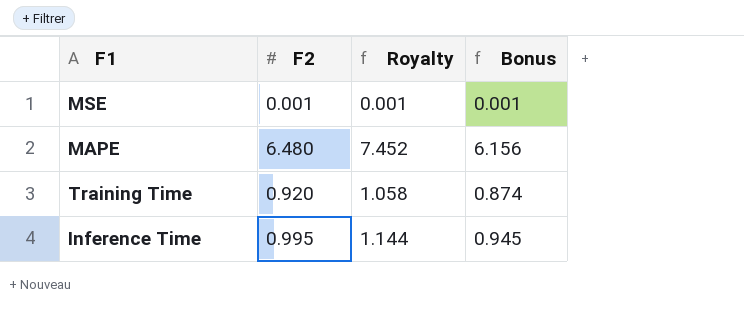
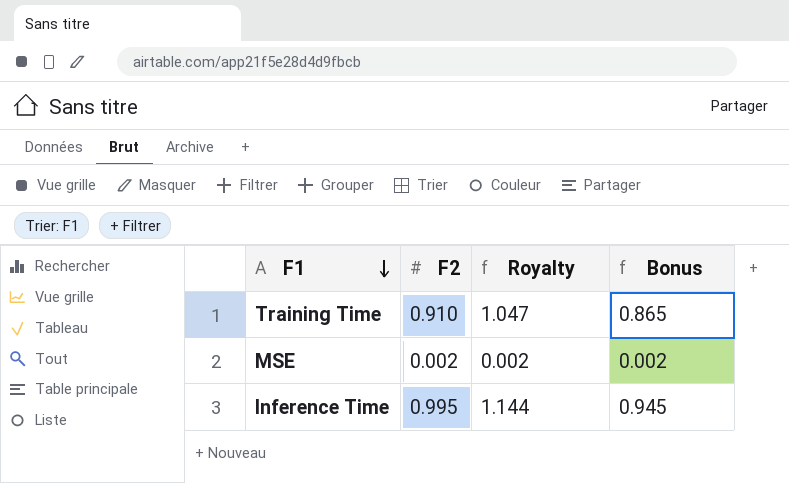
row order: none -> F1 descending
row MAPE: 6.480 | 7.452 | 6.156 -> none
Training Time | F2: 0.920 -> 0.910
Training Time | Royalty: 1.058 -> 1.047
Training Time | Bonus: 0.874 -> 0.865
MSE | F2: 0.001 -> 0.002
MSE | Royalty: 0.001 -> 0.002
MSE | Bonus: 0.001 -> 0.002

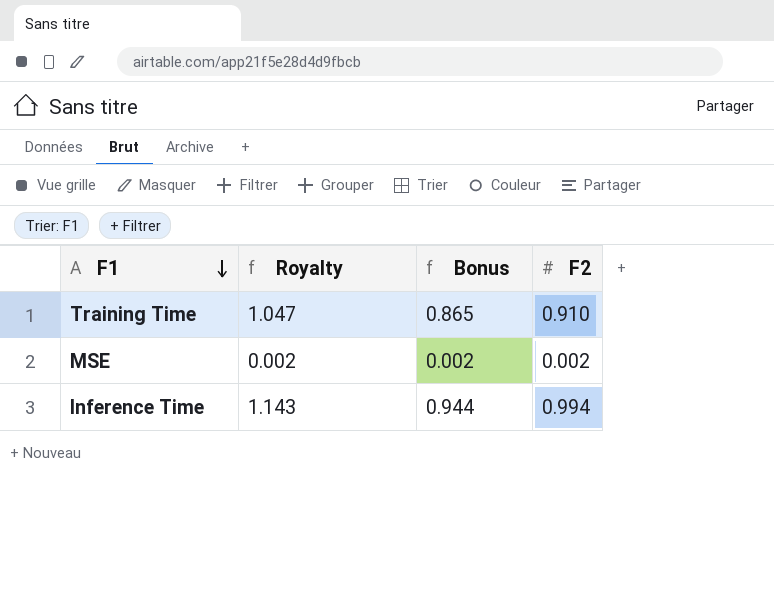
column F2 | position: 2 -> 4
Inference Time | Royalty: 1.144 -> 1.143
Inference Time | Bonus: 0.945 -> 0.944
Inference Time | F2: 0.995 -> 0.994

